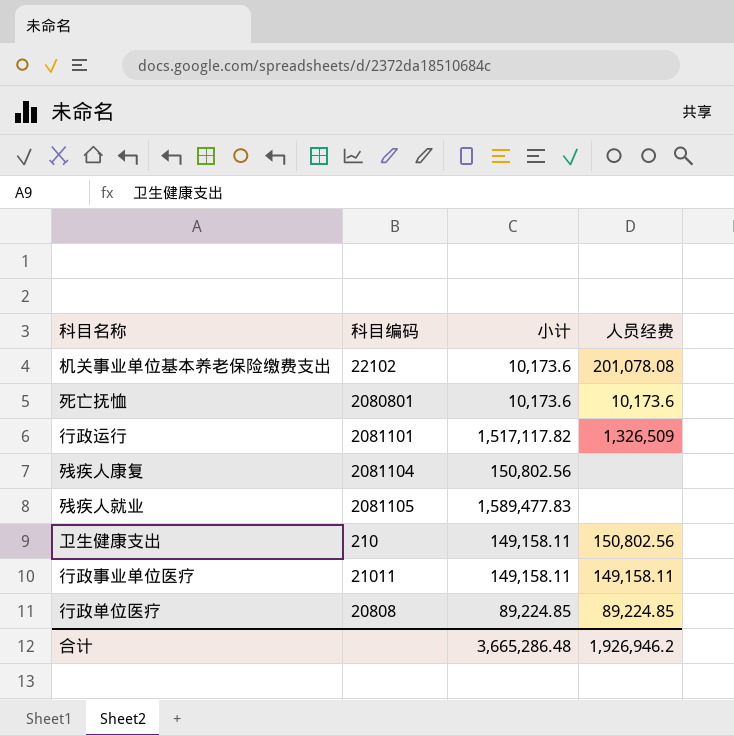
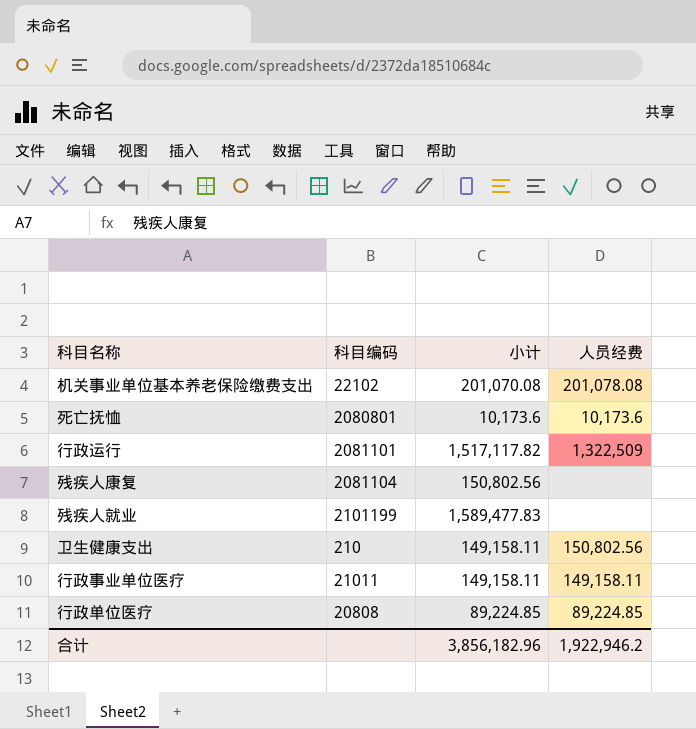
机关事业单位基本养老保险缴费支出 | 小计: 10,173.6 -> 201,070.08
行政运行 | 人员经费: 1,326,509 -> 1,322,509
残疾人就业 | 科目编码: 2081105 -> 2101199
合计 | 小计: 3,665,286.48 -> 3,856,182.96
合计 | 人员经费: 1,926,946.2 -> 1,922,946.2

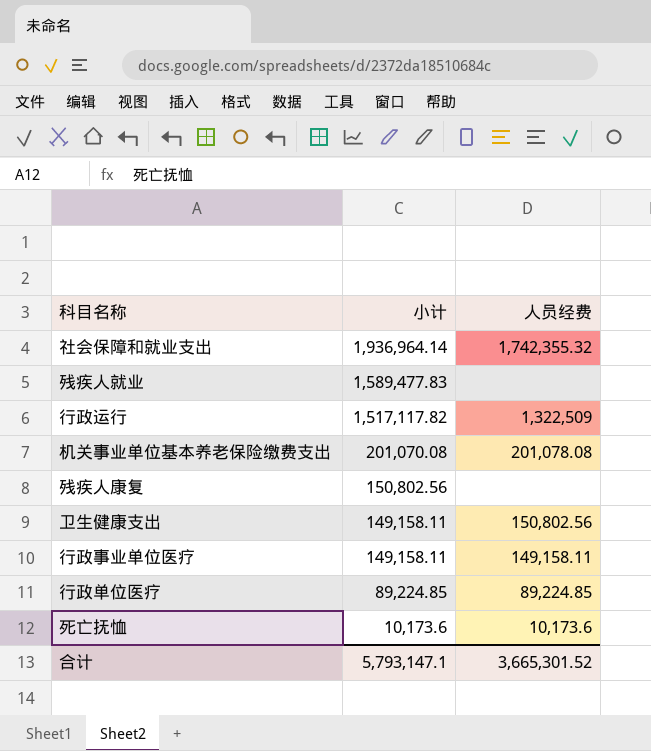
row order: none -> 小计 descending
column 科目编码 | position: 2 -> none
row 社会保障和就业支出: none -> 1,936,964.14 | 1,742,355.32
合计 | 小计: 3,856,182.96 -> 5,793,147.1
合计 | 人员经费: 1,922,946.2 -> 3,665,301.52

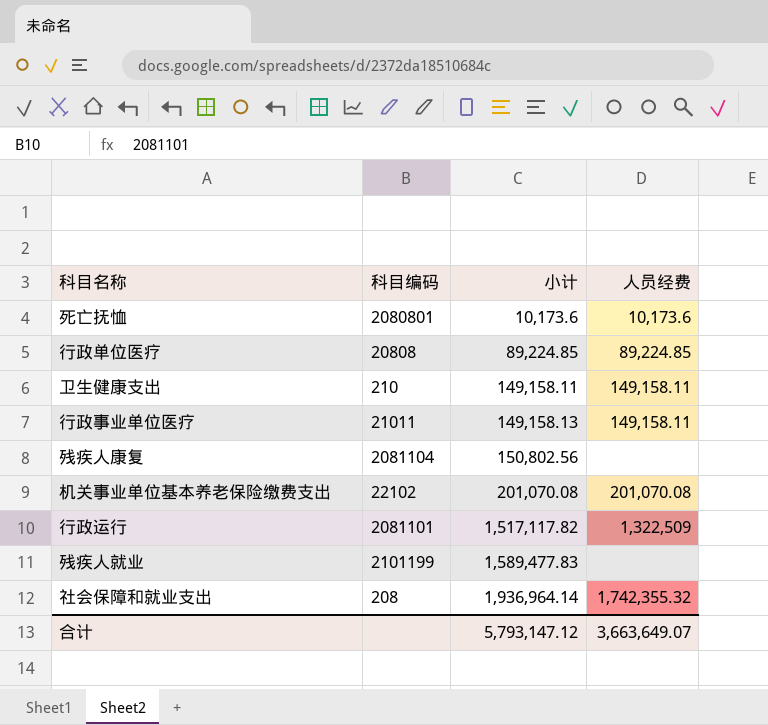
row order: 小计 descending -> 小计 ascending
column 科目编码 | position: none -> 2
卫生健康支出 | 人员经费: 150,802.56 -> 149,158.11
行政事业单位医疗 | 小计: 149,158.11 -> 149,158.13
机关事业单位基本养老保险缴费支出 | 人员经费: 201,078.08 -> 201,070.08
合计 | 小计: 5,793,147.1 -> 5,793,147.12
合计 | 人员经费: 3,665,301.52 -> 3,663,649.07

